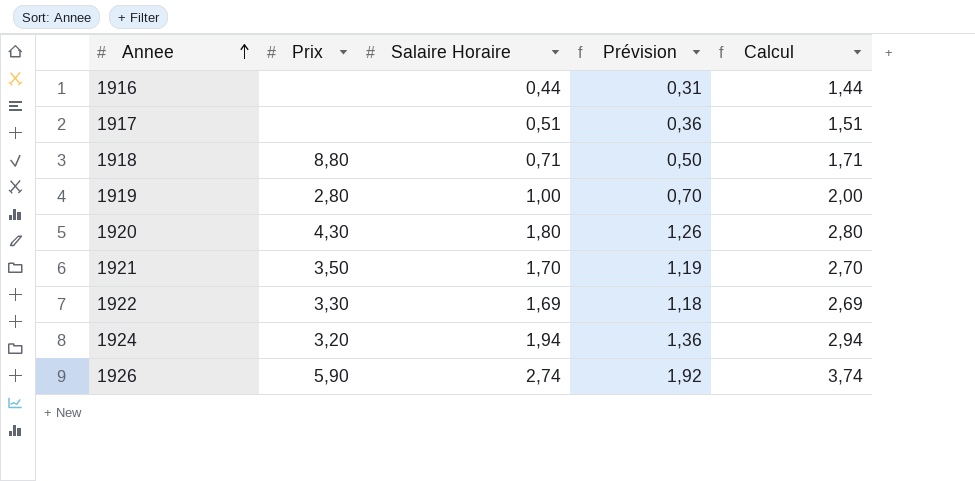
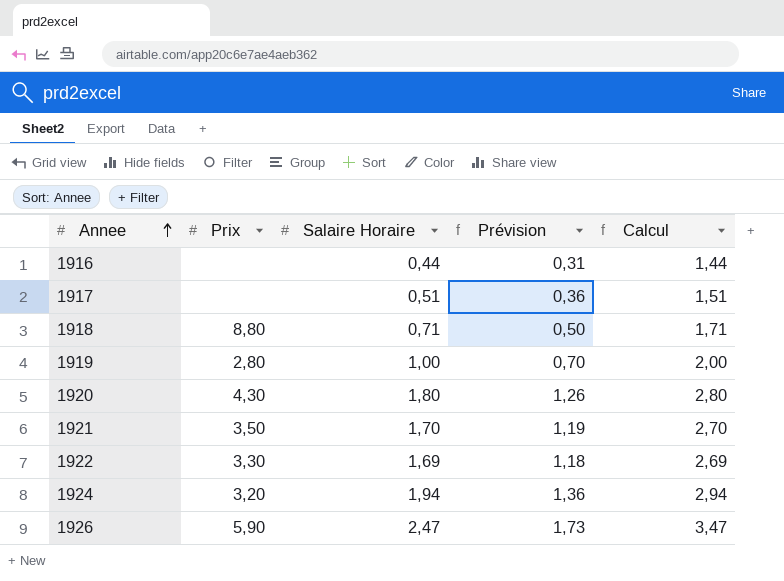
1926 | Salaire Horaire: 2,74 -> 2,47
1926 | Prévision: 1,92 -> 1,73
1926 | Calcul: 3,74 -> 3,47

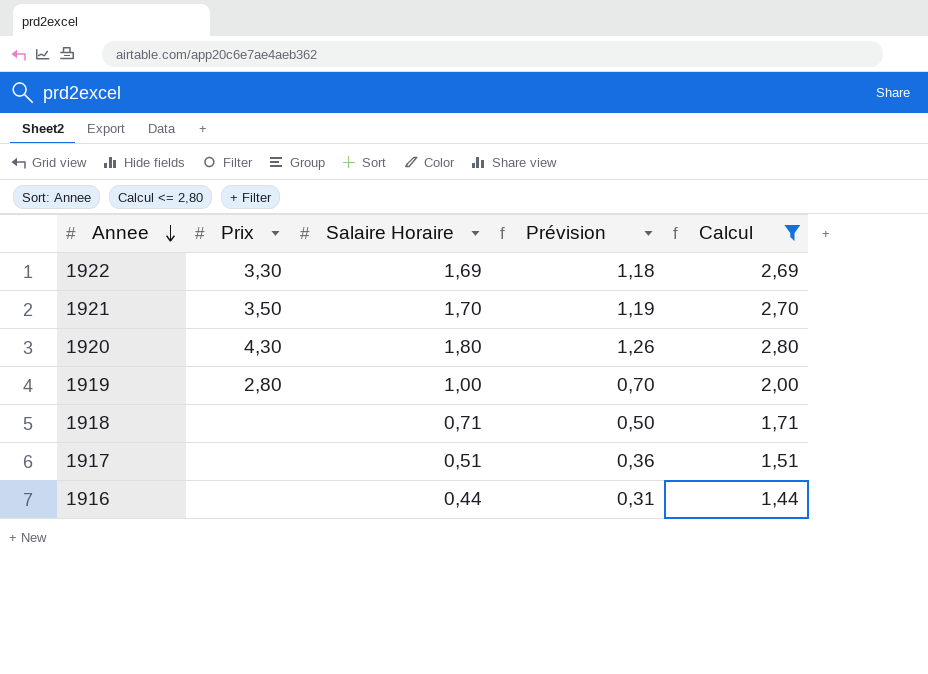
filter: none -> Calcul <= 2,80
row order: Annee ascending -> Annee descending
1918 | Prix: 8,80 -> none

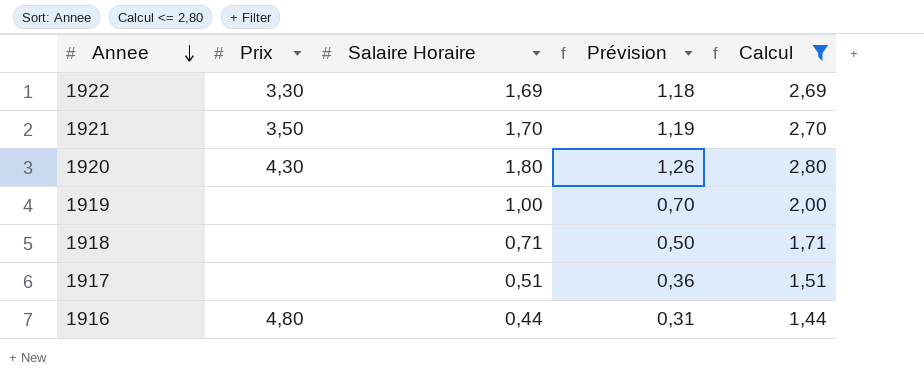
1919 | Prix: 2,80 -> none
1916 | Prix: none -> 4,80

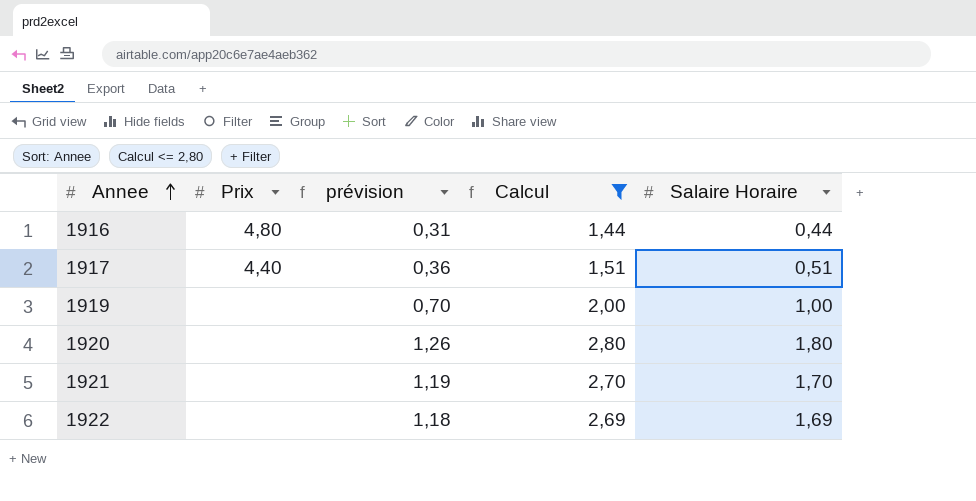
row order: Annee descending -> Annee ascending
column name: Prévision -> prévision
column Salaire Horaire | position: 3 -> 5
row 1918: none | 0,71 | 0,50 | 1,71 -> none
1917 | Prix: none -> 4,40
1920 | Prix: 4,30 -> none
1921 | Prix: 3,50 -> none
1922 | Prix: 3,30 -> none

